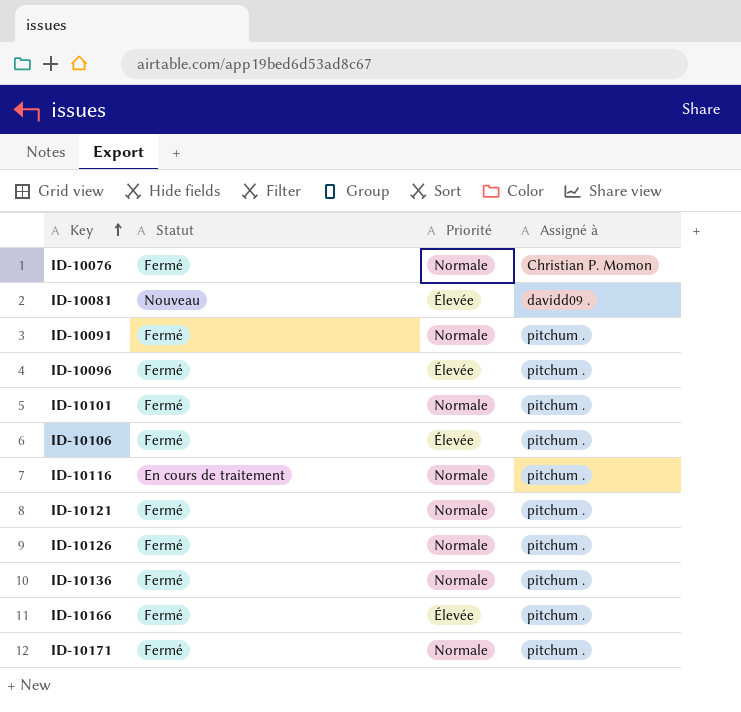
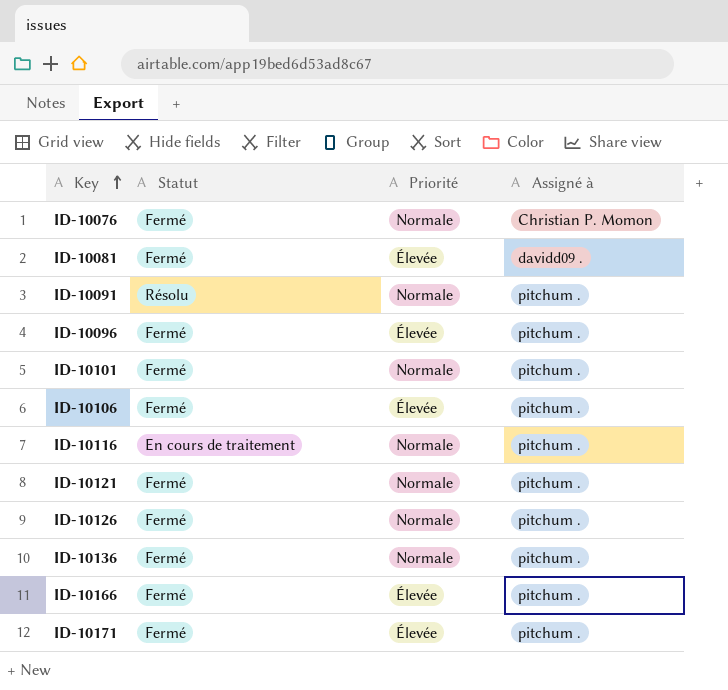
ID-10081 | Statut: Nouveau -> Fermé
ID-10091 | Statut: Fermé -> Résolu
ID-10171 | Priorité: Normale -> Élevée

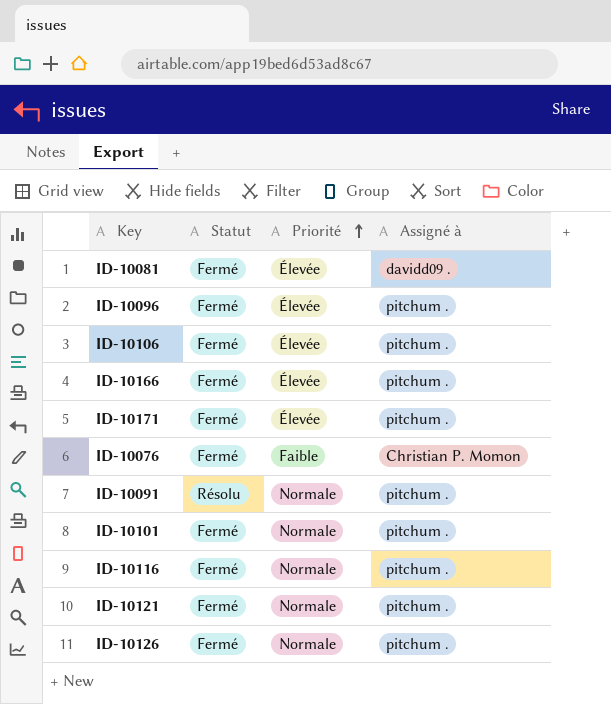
row order: Key ascending -> Priorité ascending
row ID-10136: Fermé | Normale | pitchum . -> none
ID-10076 | Priorité: Normale -> Faible
ID-10116 | Statut: En cours de traitement -> Fermé

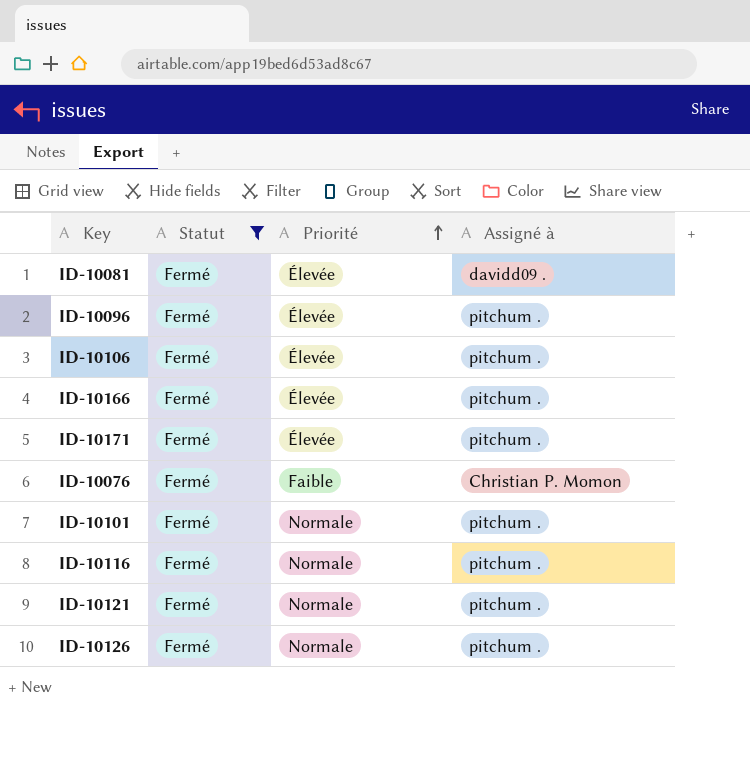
filter: none -> Statut = Fermé

